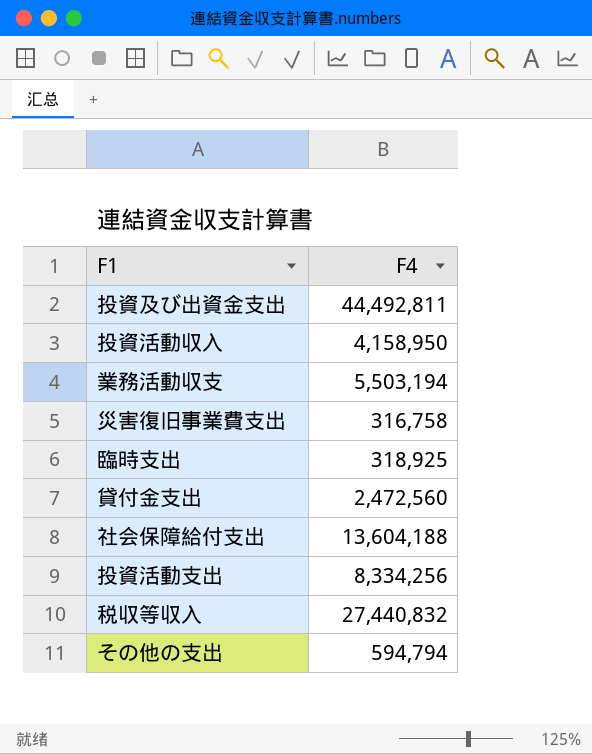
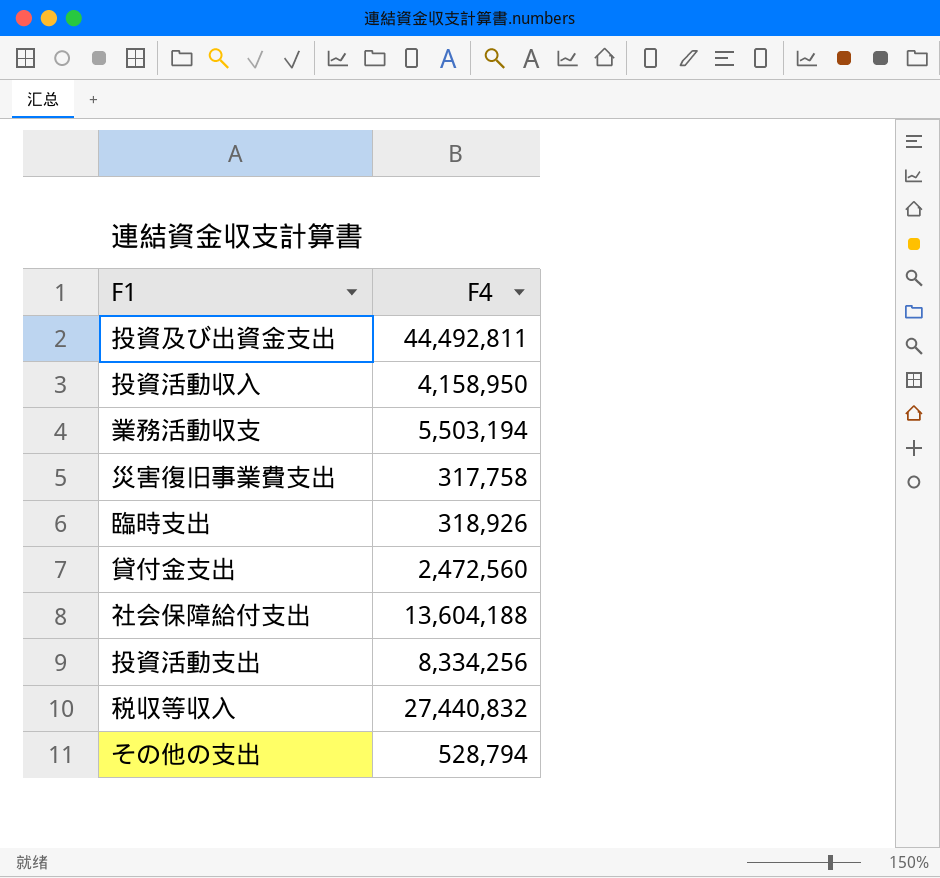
災害復旧事業費支出 | F4: 316,758 -> 317,758
臨時支出 | F4: 318,925 -> 318,926
その他の支出 | F4: 594,794 -> 528,794

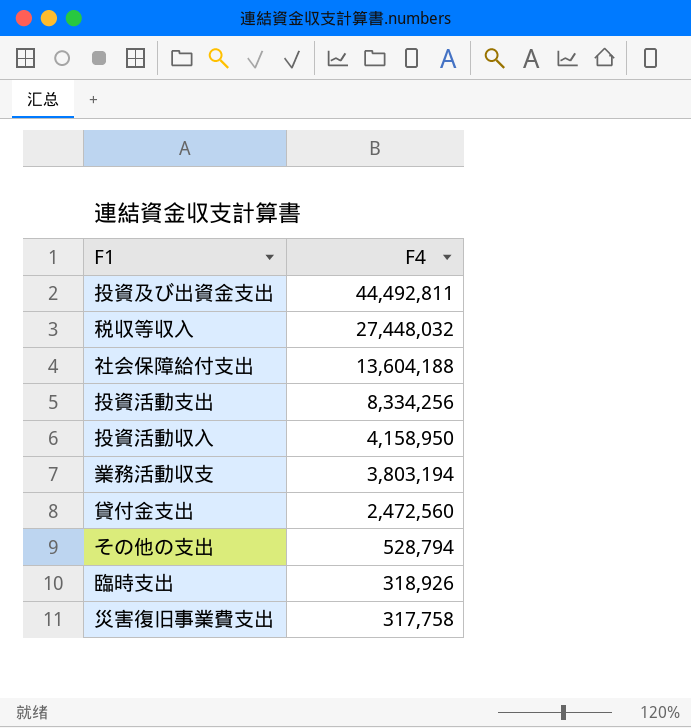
row order: none -> F4 descending
税収等収入 | F4: 27,440,832 -> 27,448,032
業務活動収支 | F4: 5,503,194 -> 3,803,194

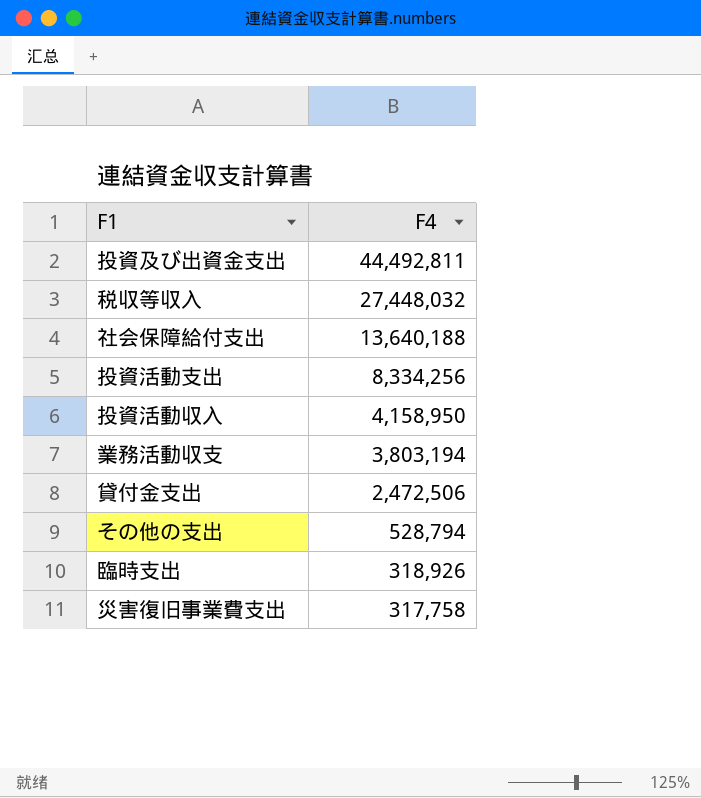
社会保障給付支出 | F4: 13,604,188 -> 13,640,188
貸付金支出 | F4: 2,472,560 -> 2,472,506

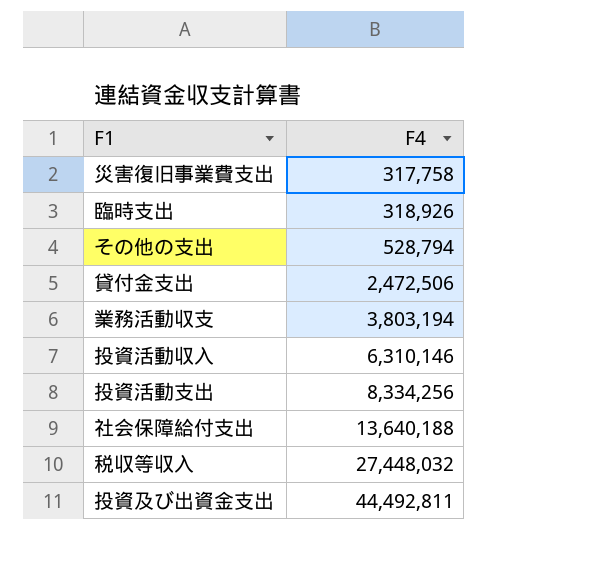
row order: F4 descending -> F4 ascending
投資活動収入 | F4: 4,158,950 -> 6,310,146

